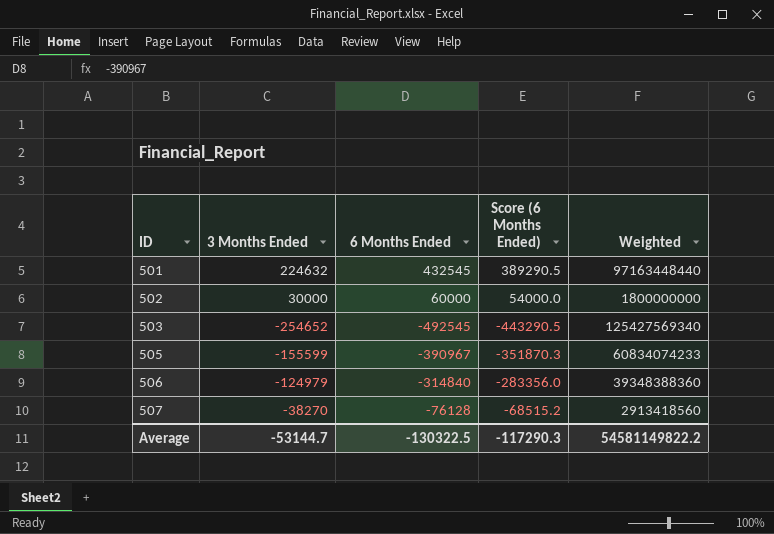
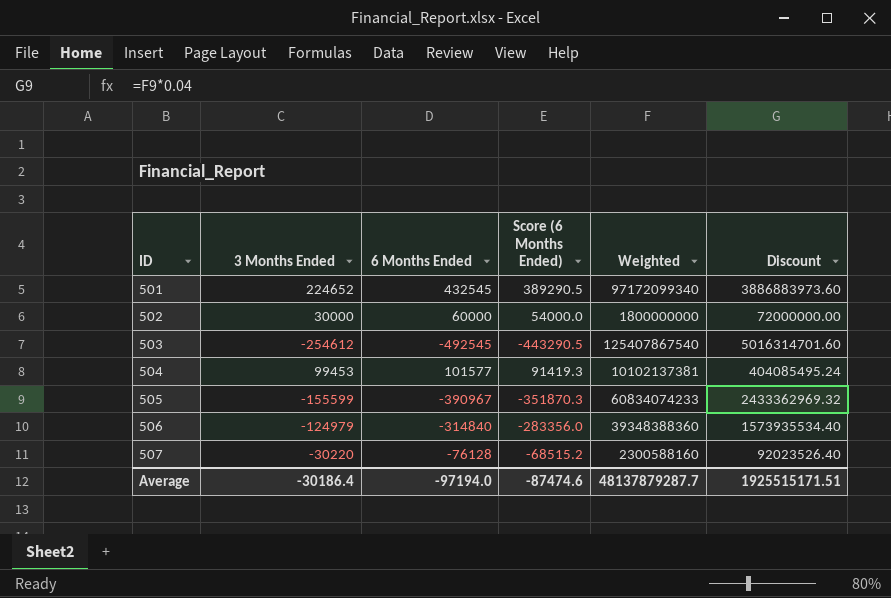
column Discount | formula: none -> [Weighted] * 0.04
501 | 3 Months Ended: 224632 -> 224652
501 | Weighted: 97163448440 -> 97172099340
503 | 3 Months Ended: -254652 -> -254612
503 | Weighted: 125427569340 -> 125407867540
row 504: none -> 99453 | 101577 | 91419.3 | 10102137381 | 404085495.24
507 | 3 Months Ended: -38270 -> -30220
507 | Weighted: 2913418560 -> 2300588160
Average | 3 Months Ended: -53144.7 -> -30186.4
Average | 6 Months Ended: -130322.5 -> -97194.0
Average | Score (6 Months Ended): -117290.3 -> -87474.6
Average | Weighted: 54581149822.2 -> 48137879287.7

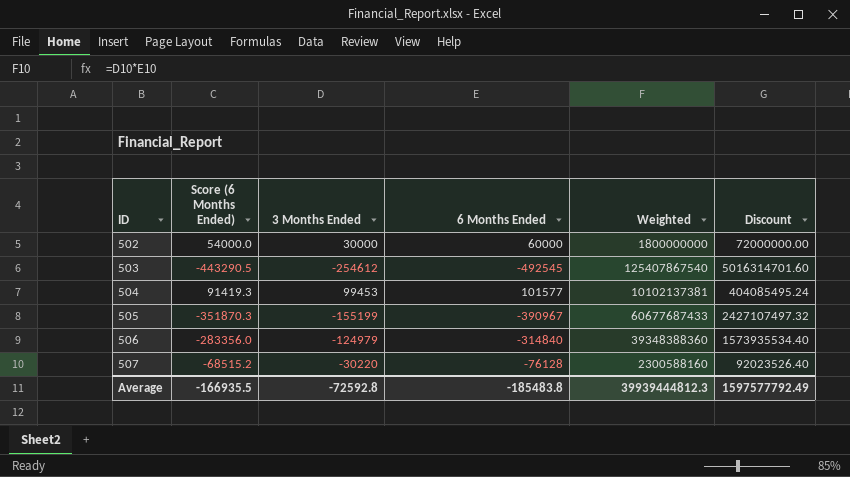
column Score (6 Months Ended) | position: 4 -> 2
row 501: 224652 | 432545 | 389290.5 | 97172099340 | 3886883973.60 -> none
505 | 3 Months Ended: -155599 -> -155199
505 | Weighted: 60834074233 -> 60677687433
505 | Discount: 2433362969.32 -> 2427107497.32
Average | Score (6 Months Ended): -87474.6 -> -166935.5
Average | 3 Months Ended: -30186.4 -> -72592.8
Average | 6 Months Ended: -97194.0 -> -185483.8
Average | Weighted: 48137879287.7 -> 39939444812.3
Average | Discount: 1925515171.51 -> 1597577792.49

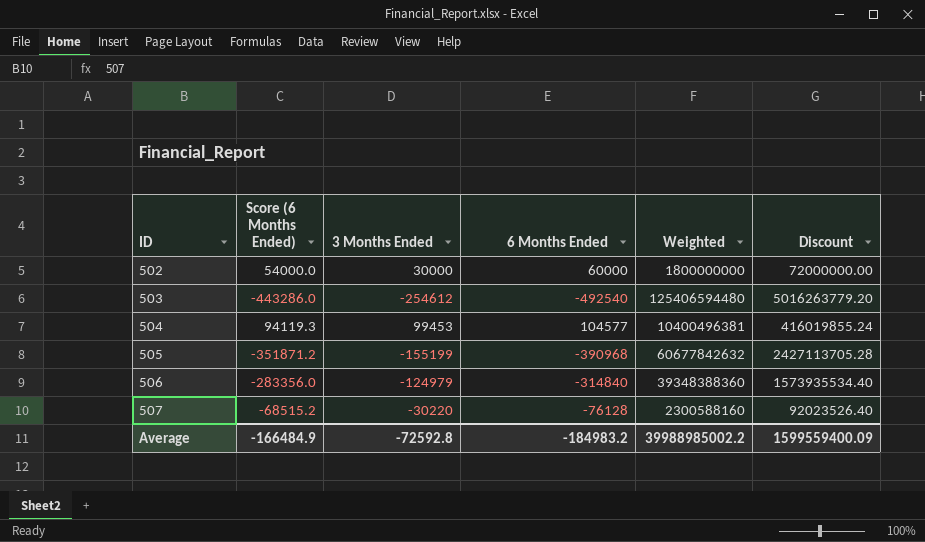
503 | Score (6 Months Ended): -443290.5 -> -443286.0
503 | 6 Months Ended: -492545 -> -492540
503 | Weighted: 125407867540 -> 125406594480
503 | Discount: 5016314701.60 -> 5016263779.20
504 | Score (6 Months Ended): 91419.3 -> 94119.3
504 | 6 Months Ended: 101577 -> 104577
504 | Weighted: 10102137381 -> 10400496381
504 | Discount: 404085495.24 -> 416019855.24
505 | Score (6 Months Ended): -351870.3 -> -351871.2
505 | 6 Months Ended: -390967 -> -390968
505 | Weighted: 60677687433 -> 60677842632
505 | Discount: 2427107497.32 -> 2427113705.28
Average | Score (6 Months Ended): -166935.5 -> -166484.9
Average | 6 Months Ended: -185483.8 -> -184983.2
Average | Weighted: 39939444812.3 -> 39988985002.2
Average | Discount: 1597577792.49 -> 1599559400.09

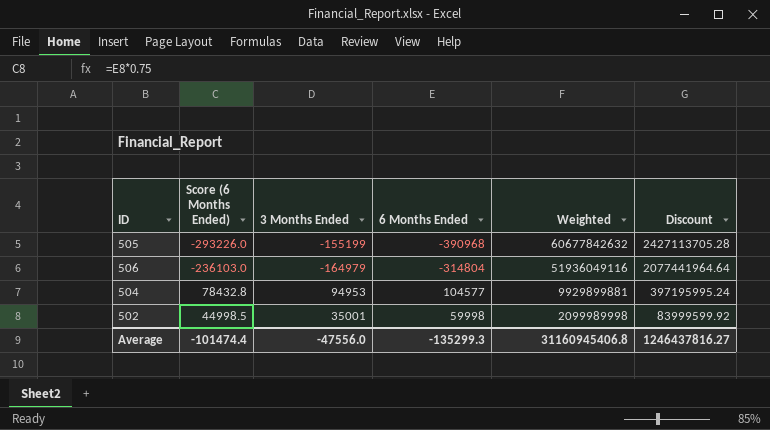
row order: ID ascending -> Weighted descending
column Score (6 Months Ended) | formula: [6 Months Ended] * 0.9 -> [6 Months Ended] * 0.75
row 503: -443286.0 | -254612 | -492540 | 125406594480 | 5016263779.20 -> none
row 507: -68515.2 | -30220 | -76128 | 2300588160 | 92023526.40 -> none
506 | 3 Months Ended: -124979 -> -164979
506 | 6 Months Ended: -314840 -> -314804
506 | Weighted: 39348388360 -> 51936049116
506 | Discount: 1573935534.40 -> 2077441964.64
504 | 3 Months Ended: 99453 -> 94953
504 | Weighted: 10400496381 -> 9929899881
504 | Discount: 416019855.24 -> 397195995.24
502 | 3 Months Ended: 30000 -> 35001
502 | 6 Months Ended: 60000 -> 59998
502 | Weighted: 1800000000 -> 2099989998
502 | Discount: 72000000.00 -> 83999599.92
Average | Score (6 Months Ended): -166484.9 -> -101474.4
Average | 3 Months Ended: -72592.8 -> -47556.0
Average | 6 Months Ended: -184983.2 -> -135299.3
Average | Weighted: 39988985002.2 -> 31160945406.8
Average | Discount: 1599559400.09 -> 1246437816.27

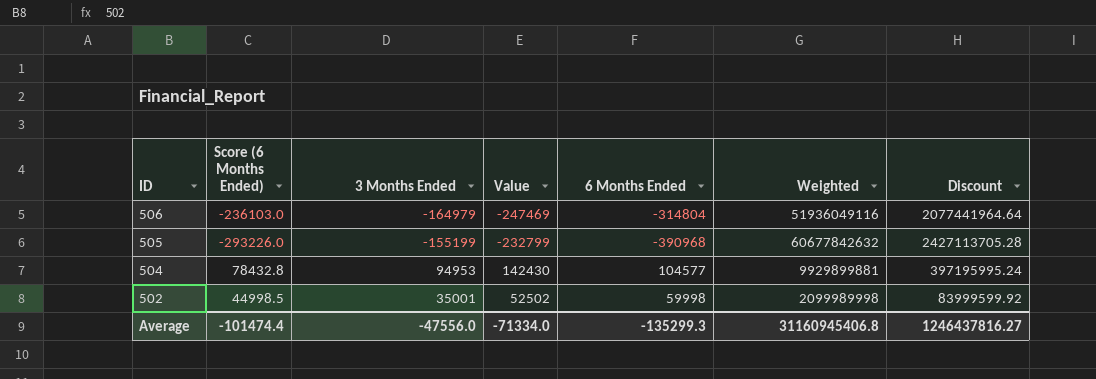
row order: Weighted descending -> ID descending
column Value | formula: none -> [3 Months Ended] * 1.5

